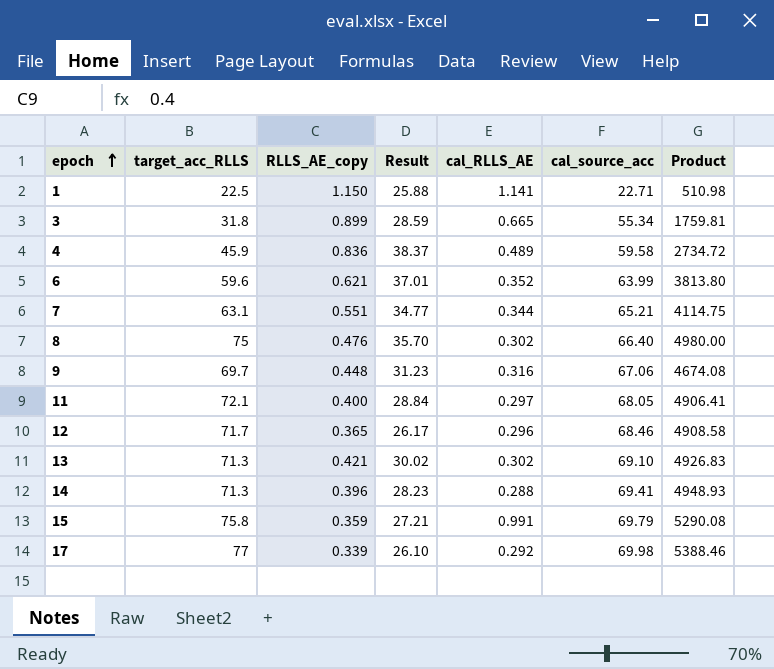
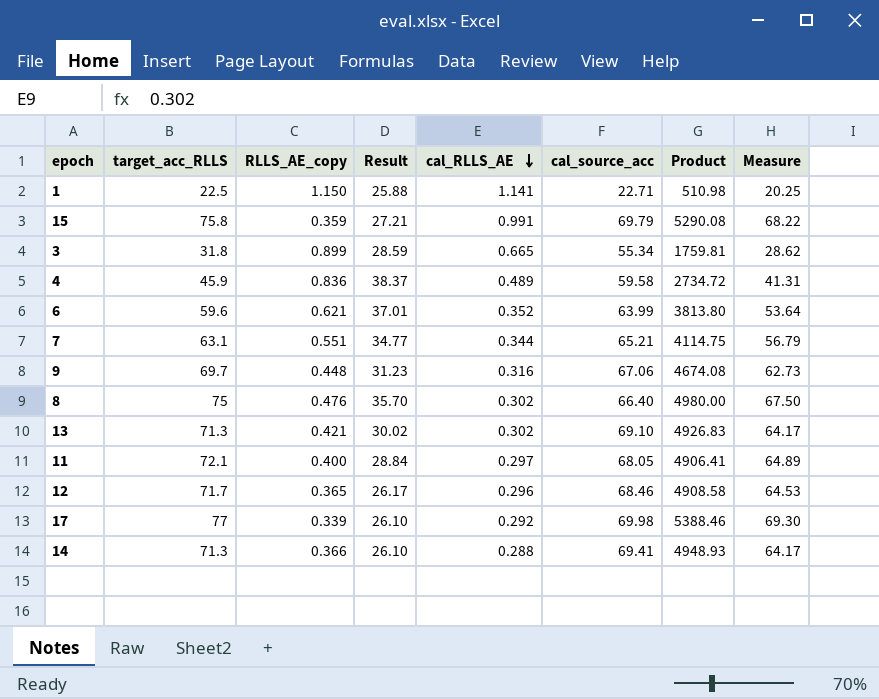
row order: epoch ascending -> cal_RLLS_AE descending
column Measure | formula: none -> [target_acc_RLLS] * 0.9
14 | RLLS_AE_copy: 0.396 -> 0.366
14 | Result: 28.23 -> 26.10

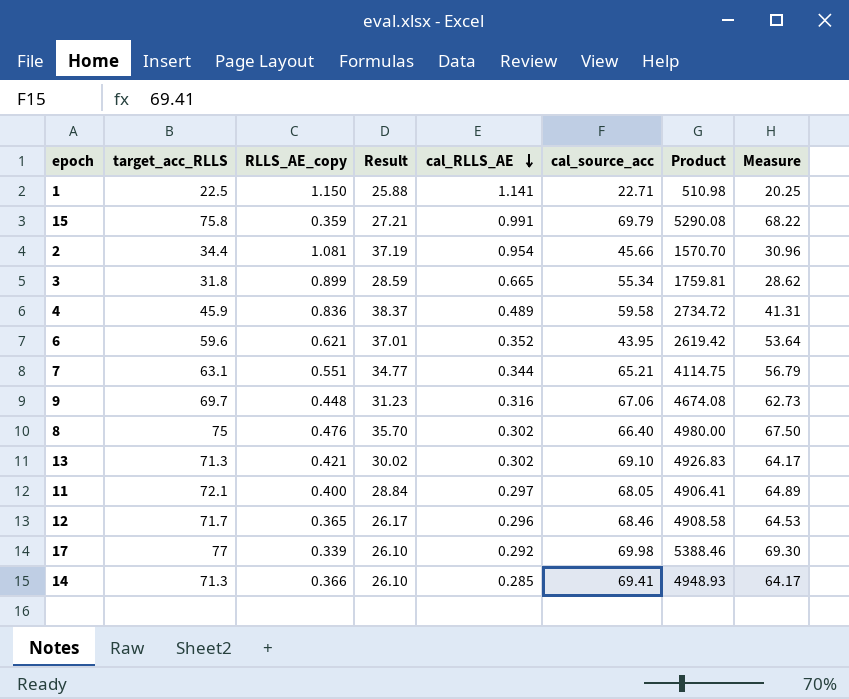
row 2: none -> 34.4 | 1.081 | 37.19 | 0.954 | 45.66 | 1570.70 | 30.96
6 | cal_source_acc: 63.99 -> 43.95
6 | Product: 3813.80 -> 2619.42
14 | cal_RLLS_AE: 0.288 -> 0.285

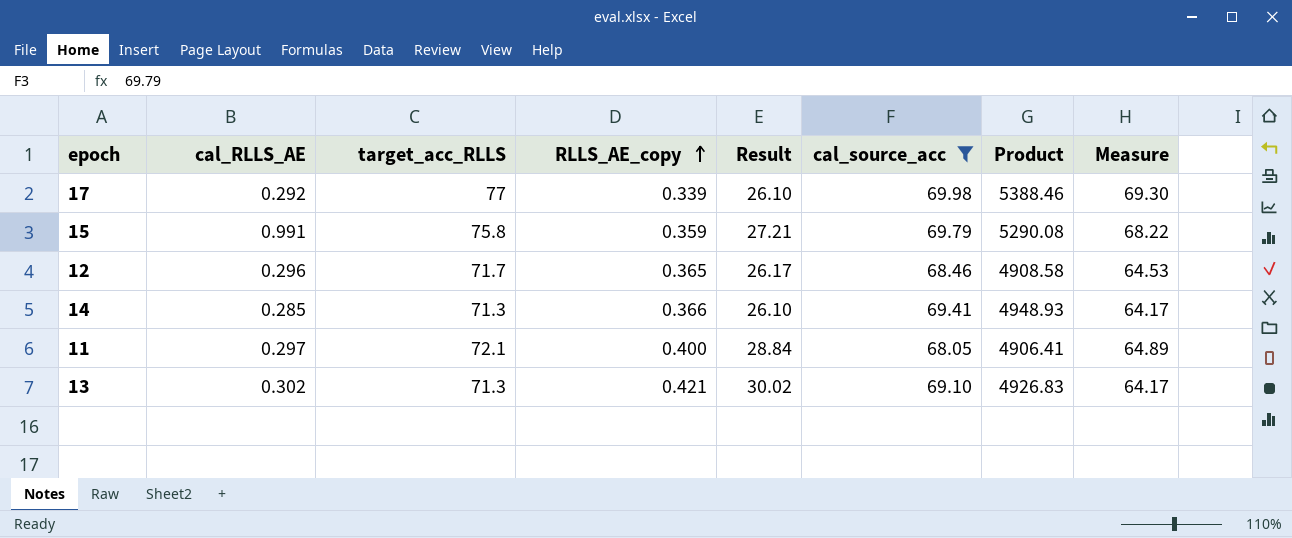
filter: none -> cal_source_acc >= 68.05
row order: cal_RLLS_AE descending -> RLLS_AE_copy ascending
column cal_RLLS_AE | position: 5 -> 2

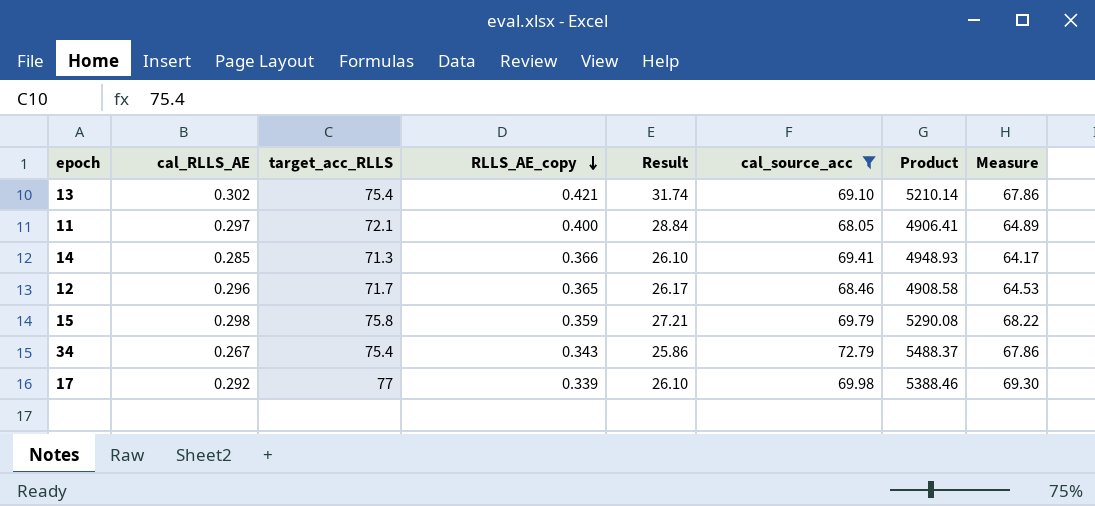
row order: RLLS_AE_copy ascending -> RLLS_AE_copy descending
13 | target_acc_RLLS: 71.3 -> 75.4
13 | Result: 30.02 -> 31.74
13 | Product: 4926.83 -> 5210.14
13 | Measure: 64.17 -> 67.86
15 | cal_RLLS_AE: 0.991 -> 0.298
row 34: none -> 0.267 | 75.4 | 0.343 | 25.86 | 72.79 | 5488.37 | 67.86

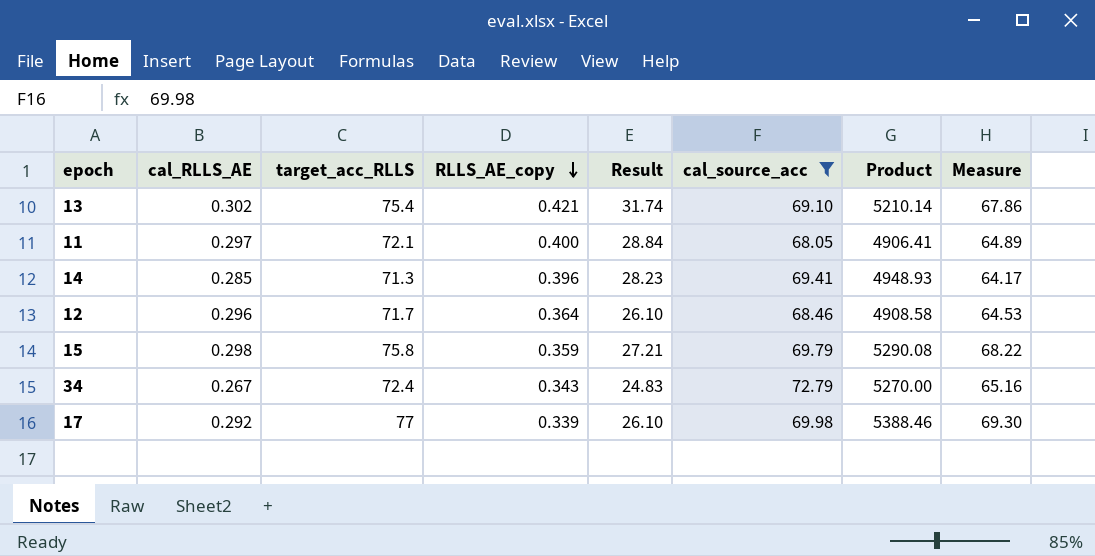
14 | RLLS_AE_copy: 0.366 -> 0.396
14 | Result: 26.10 -> 28.23
12 | RLLS_AE_copy: 0.365 -> 0.364
12 | Result: 26.17 -> 26.10
34 | target_acc_RLLS: 75.4 -> 72.4
34 | Result: 25.86 -> 24.83
34 | Product: 5488.37 -> 5270.00
34 | Measure: 67.86 -> 65.16

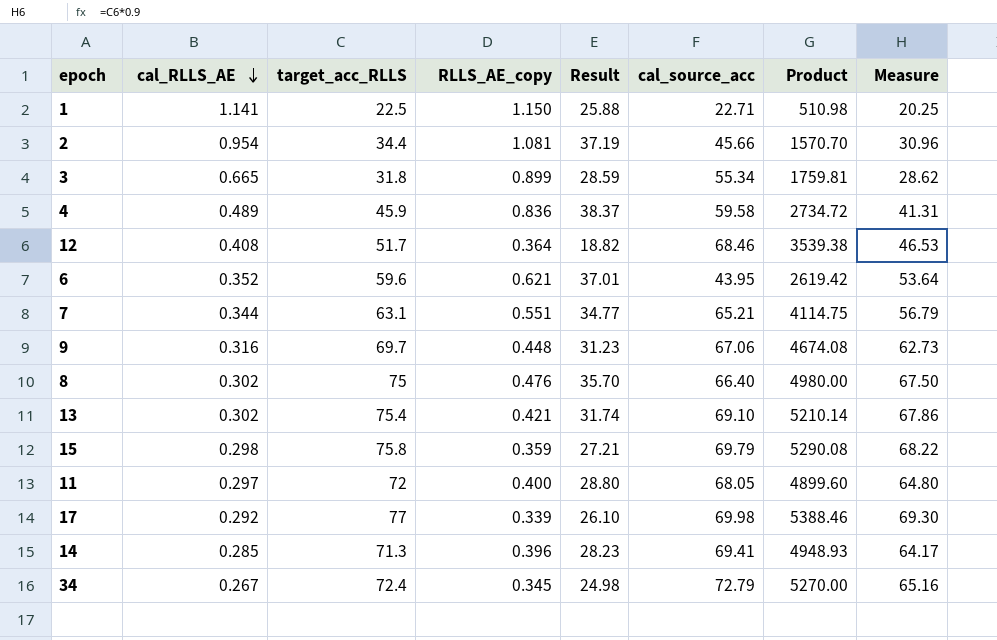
filter: cal_source_acc >= 68.05 -> none
row order: RLLS_AE_copy descending -> cal_RLLS_AE descending
12 | cal_RLLS_AE: 0.296 -> 0.408
12 | target_acc_RLLS: 71.7 -> 51.7
12 | Result: 26.10 -> 18.82
12 | Product: 4908.58 -> 3539.38
12 | Measure: 64.53 -> 46.53
11 | target_acc_RLLS: 72.1 -> 72
11 | Result: 28.84 -> 28.80
11 | Product: 4906.41 -> 4899.60
11 | Measure: 64.89 -> 64.80
34 | RLLS_AE_copy: 0.343 -> 0.345
34 | Result: 24.83 -> 24.98

